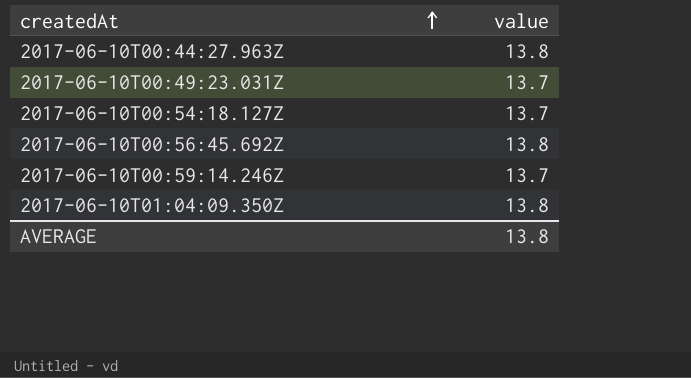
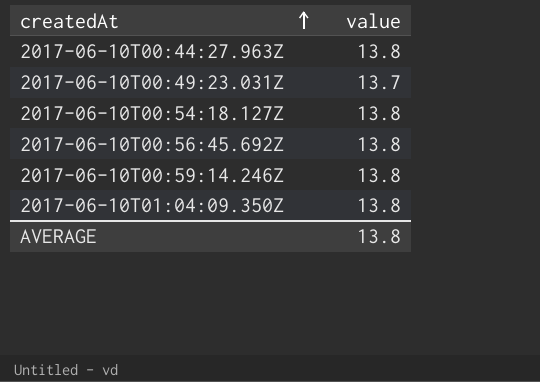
2017-06-10T00:54:18.127Z | value: 13.7 -> 13.8
2017-06-10T00:59:14.246Z | value: 13.7 -> 13.8

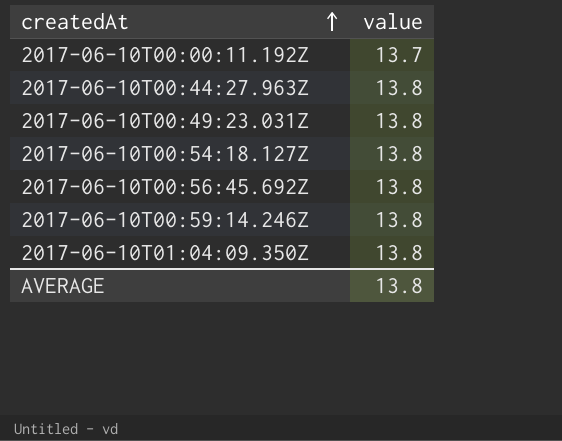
row 2017-06-10T00:00:11.192Z: none -> 13.7
2017-06-10T00:49:23.031Z | value: 13.7 -> 13.8

